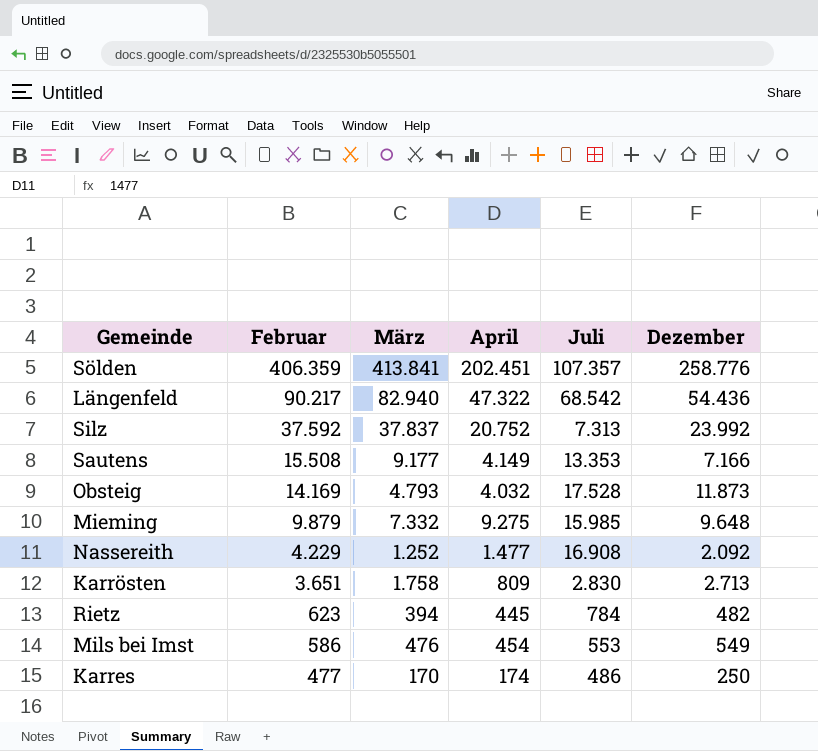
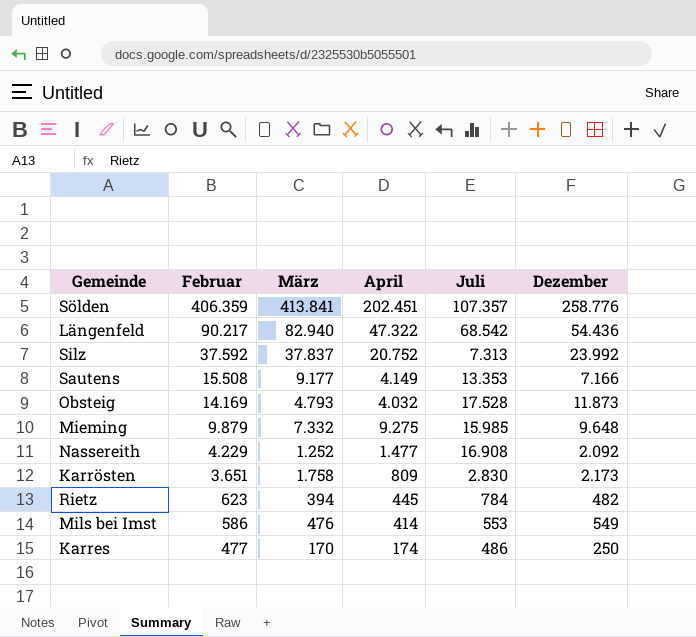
Karrösten | Dezember: 2.713 -> 2.173
Mils bei Imst | April: 454 -> 414

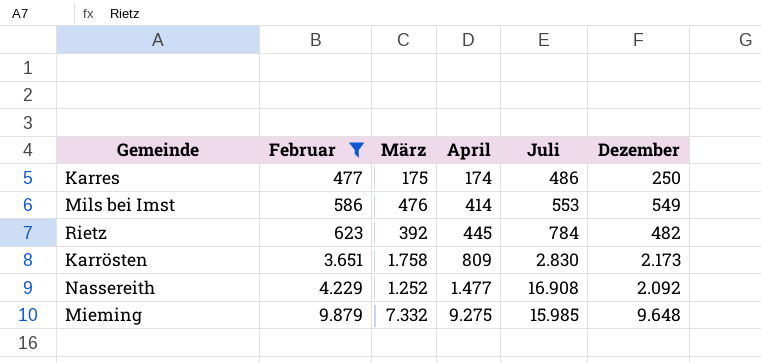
filter: none -> Februar <= 9.879
row order: Februar descending -> Februar ascending
Karres | März: 170 -> 175
Rietz | März: 394 -> 392

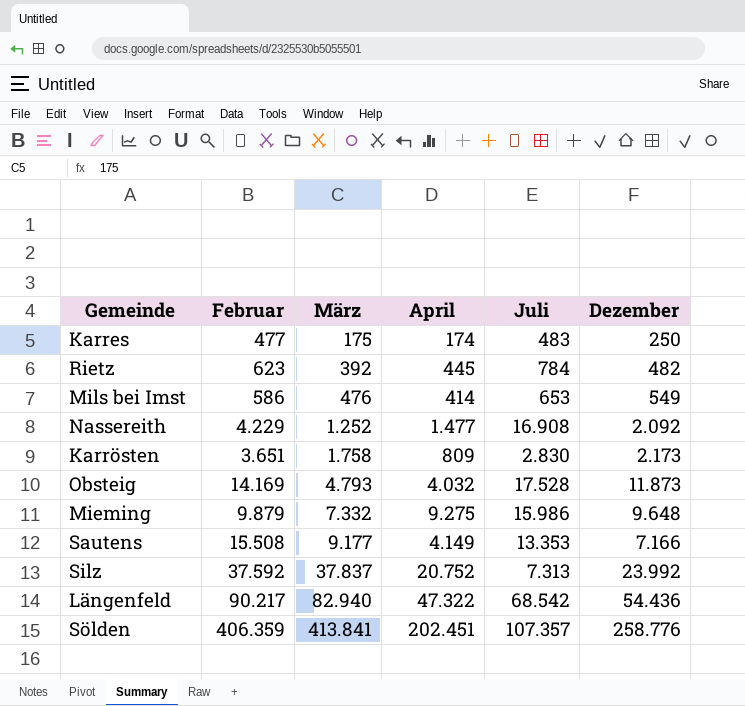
filter: Februar <= 9.879 -> none
row order: Februar ascending -> März ascending
Karres | Juli: 486 -> 483
Mils bei Imst | Juli: 553 -> 653
Mieming | Juli: 15.985 -> 15.986

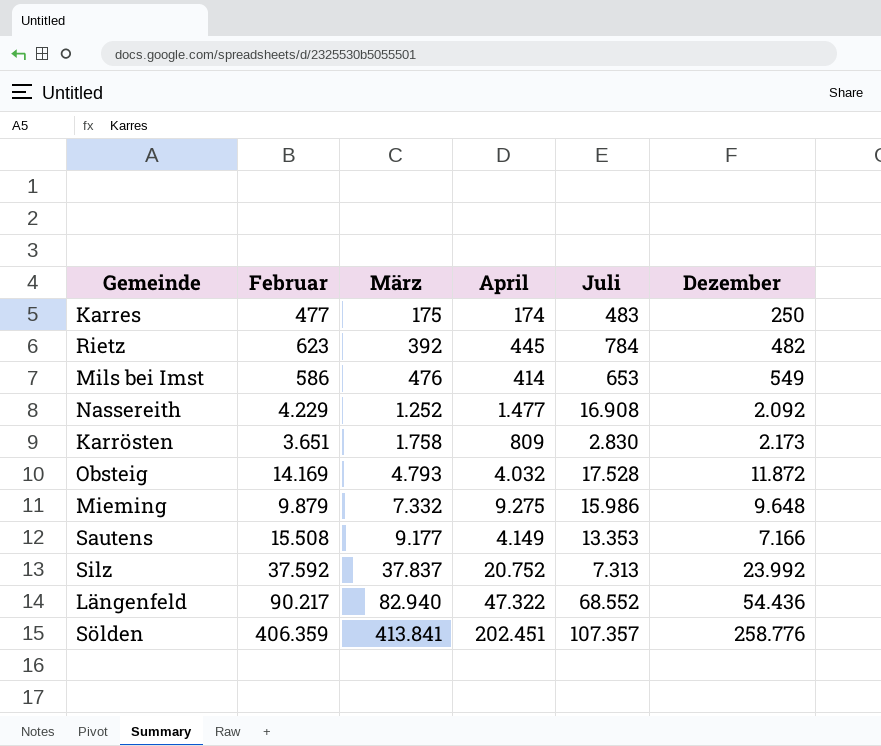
Obsteig | Dezember: 11.873 -> 11.872
Längenfeld | Juli: 68.542 -> 68.552

